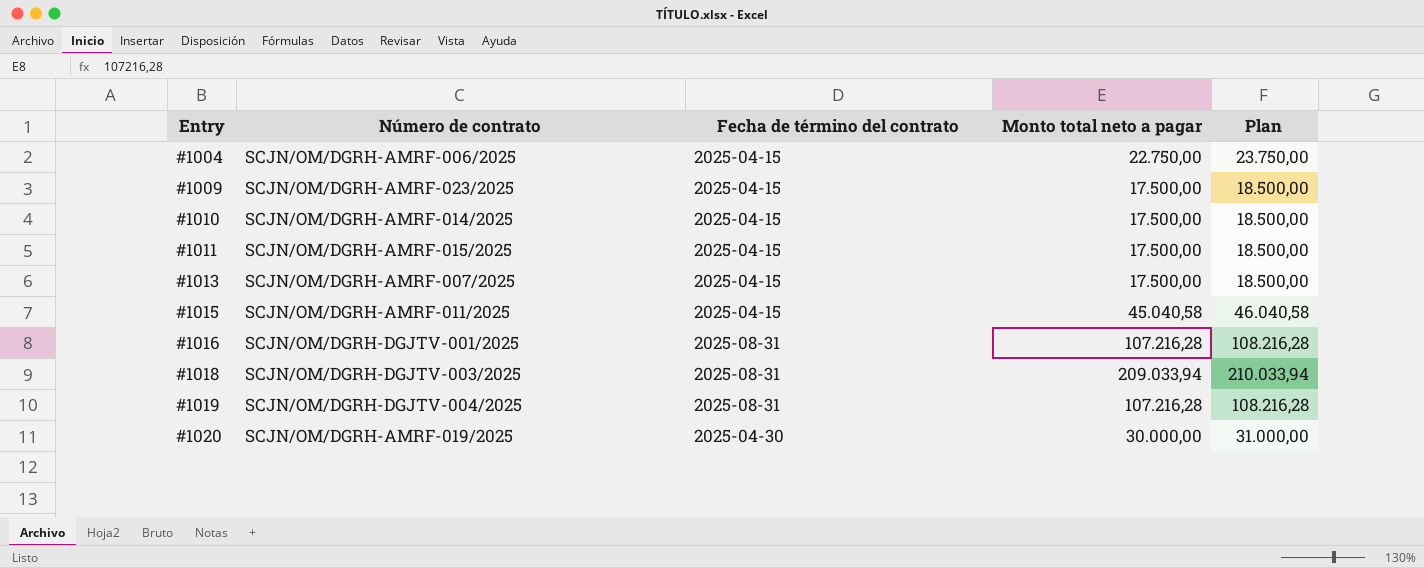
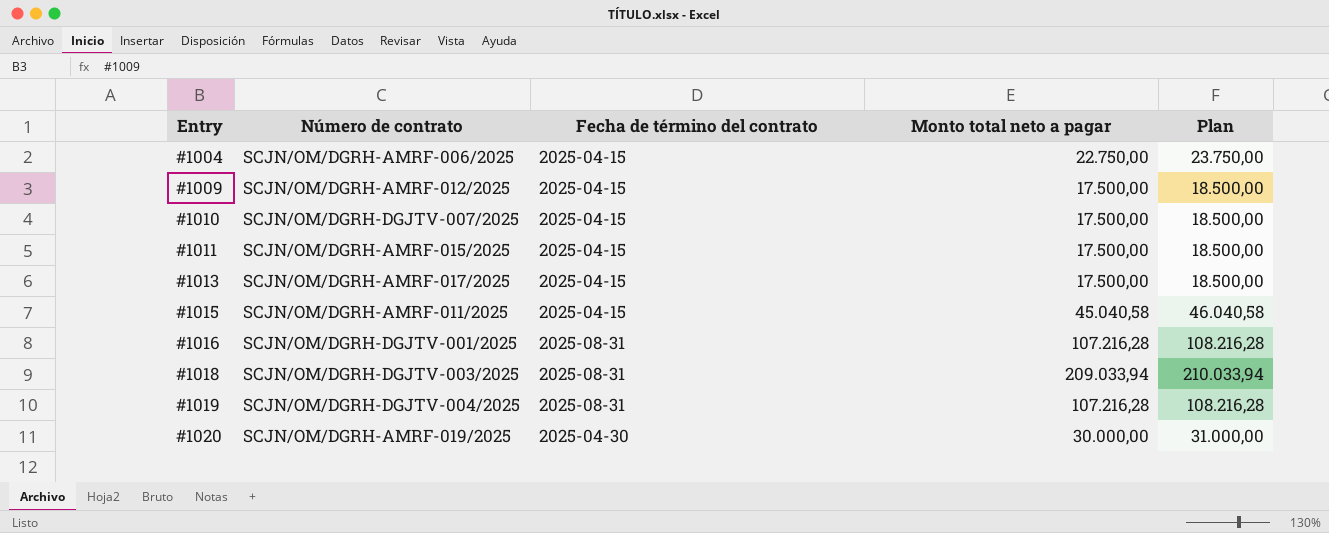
#1009 | Número de contrato: SCJN/OM/DGRH-AMRF-023/2025 -> SCJN/OM/DGRH-AMRF-012/2025
#1010 | Número de contrato: SCJN/OM/DGRH-AMRF-014/2025 -> SCJN/OM/DGRH-DGJTV-007/2025
#1013 | Número de contrato: SCJN/OM/DGRH-AMRF-007/2025 -> SCJN/OM/DGRH-AMRF-017/2025

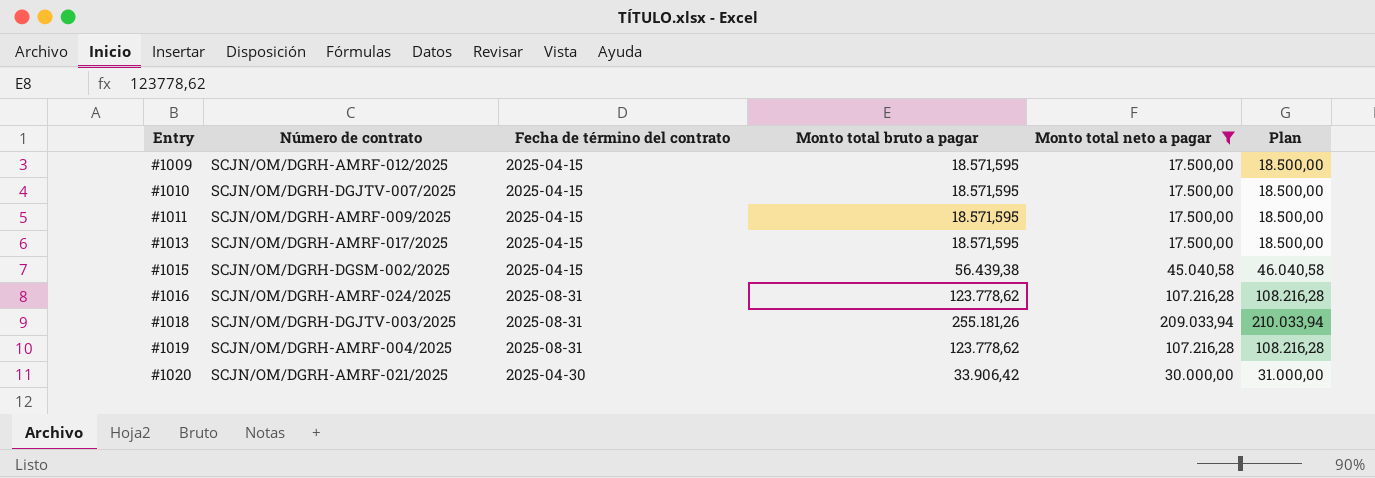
filter: none -> Monto total neto a pagar != 22.750,00
column Monto total bruto a pagar | position: none -> 4
#1011 | Número de contrato: SCJN/OM/DGRH-AMRF-015/2025 -> SCJN/OM/DGRH-AMRF-009/2025
#1015 | Número de contrato: SCJN/OM/DGRH-AMRF-011/2025 -> SCJN/OM/DGRH-DGSM-002/2025
#1016 | Número de contrato: SCJN/OM/DGRH-DGJTV-001/2025 -> SCJN/OM/DGRH-AMRF-024/2025
#1019 | Número de contrato: SCJN/OM/DGRH-DGJTV-004/2025 -> SCJN/OM/DGRH-AMRF-004/2025
#1020 | Número de contrato: SCJN/OM/DGRH-AMRF-019/2025 -> SCJN/OM/DGRH-AMRF-021/2025

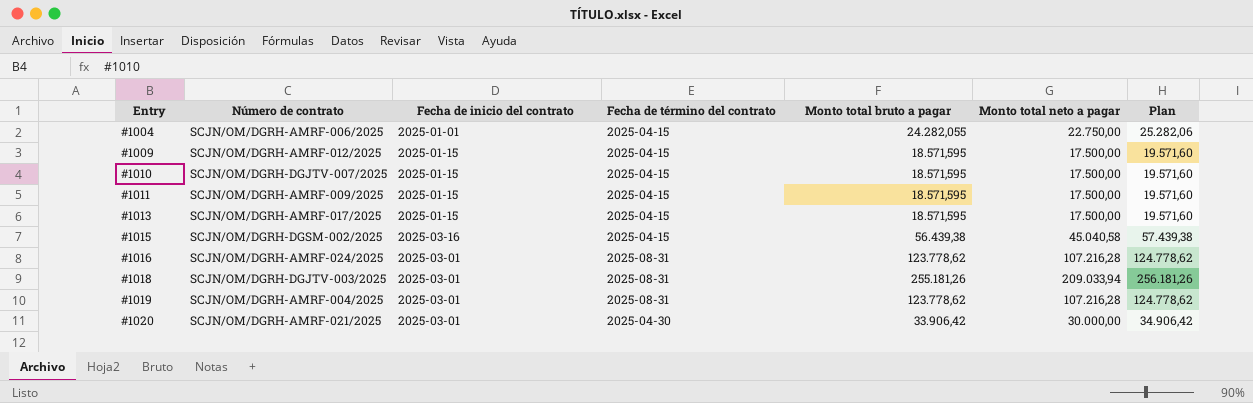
filter: Monto total neto a pagar != 22.750,00 -> none
column Fecha de inicio del contrato | position: none -> 3
column Plan | formula: [Monto total neto a pagar] + 1000 -> [Monto total bruto a pagar] + 1000

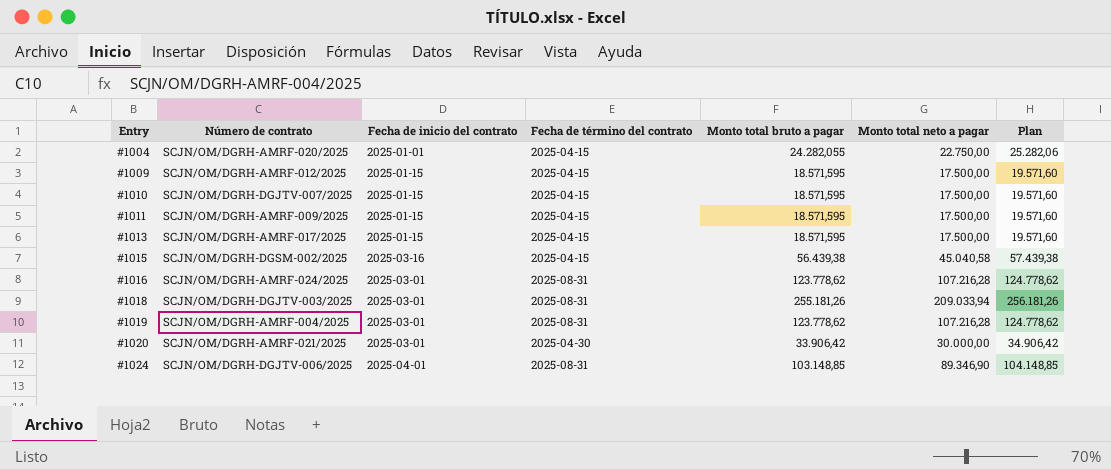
#1004 | Número de contrato: SCJN/OM/DGRH-AMRF-006/2025 -> SCJN/OM/DGRH-AMRF-020/2025
row #1024: none -> SCJN/OM/DGRH-DGJTV-006/2025 | 2025-04-01 | 2025-08-31 | 103.148,85 | 89.346,90 | 104.148,85

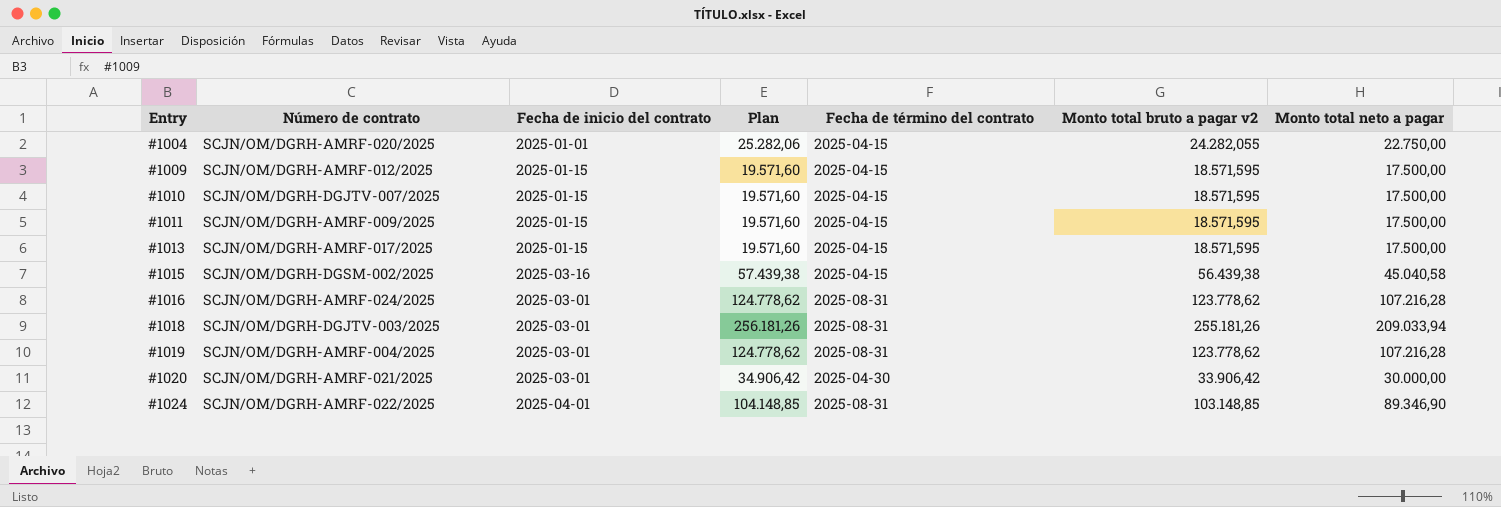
column Plan | position: 7 -> 4
column name: Monto total bruto a pagar -> Monto total bruto a pagar v2
#1024 | Número de contrato: SCJN/OM/DGRH-DGJTV-006/2025 -> SCJN/OM/DGRH-AMRF-022/2025

